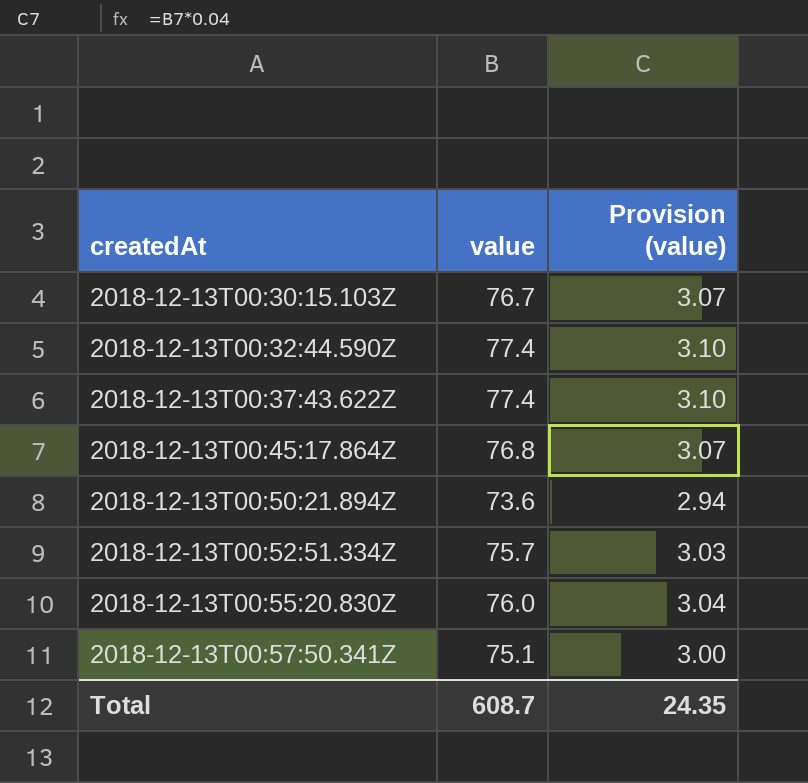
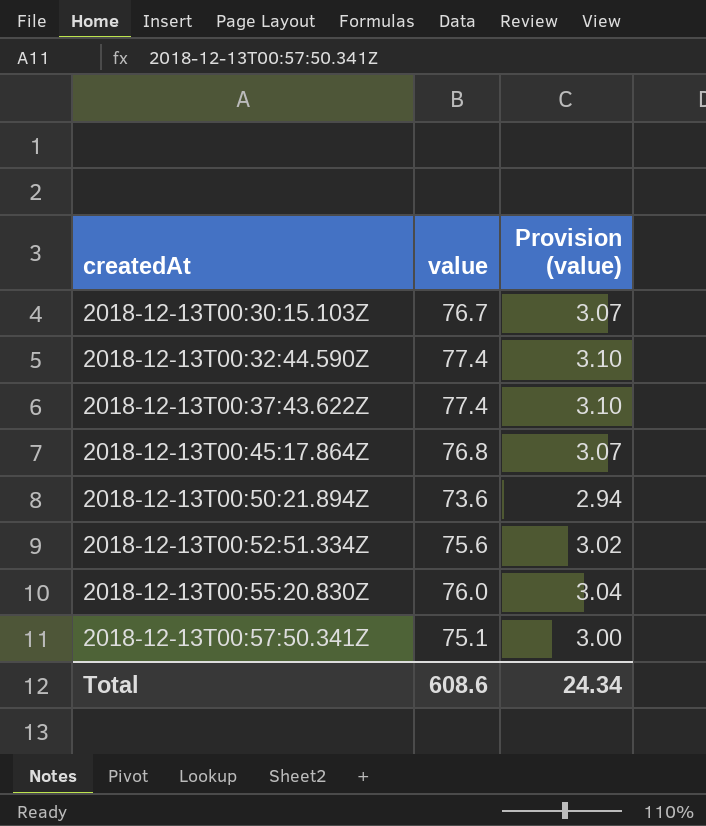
2018-12-13T00:52:51.334Z | value: 75.7 -> 75.6
2018-12-13T00:52:51.334Z | Provision (value): 3.03 -> 3.02
Total | value: 608.7 -> 608.6
Total | Provision (value): 24.35 -> 24.34

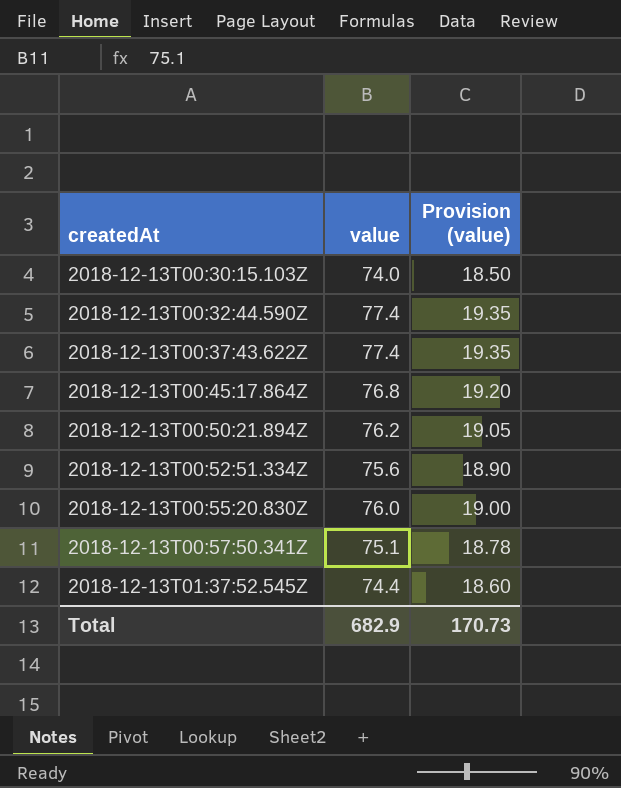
column Provision (value) | formula: [value] * 0.04 -> [value] * 0.25
2018-12-13T00:30:15.103Z | value: 76.7 -> 74.0
2018-12-13T00:50:21.894Z | value: 73.6 -> 76.2
row 2018-12-13T01:37:52.545Z: none -> 74.4 | 18.60
Total | value: 608.6 -> 682.9
Total | Provision (value): 24.34 -> 170.73

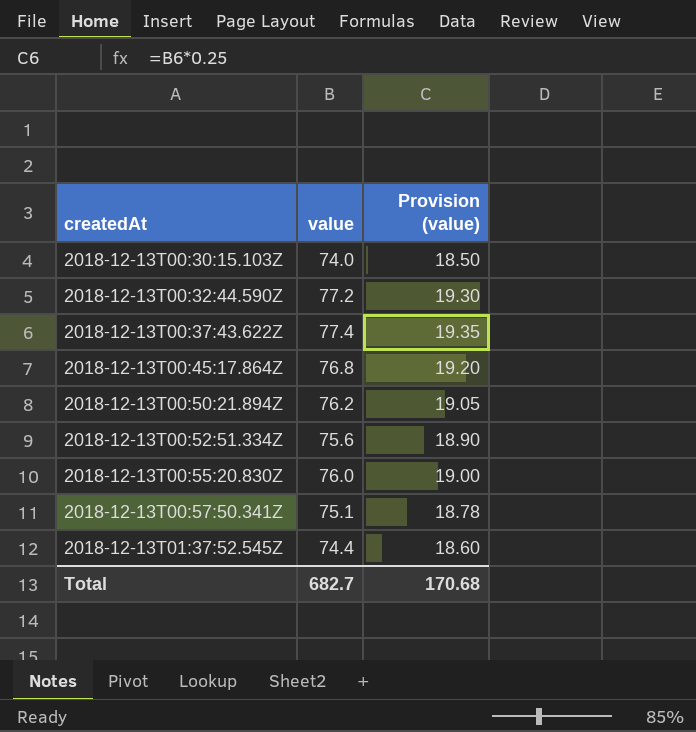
2018-12-13T00:32:44.590Z | value: 77.4 -> 77.2
2018-12-13T00:32:44.590Z | Provision (value): 19.35 -> 19.30
Total | value: 682.9 -> 682.7
Total | Provision (value): 170.73 -> 170.68

